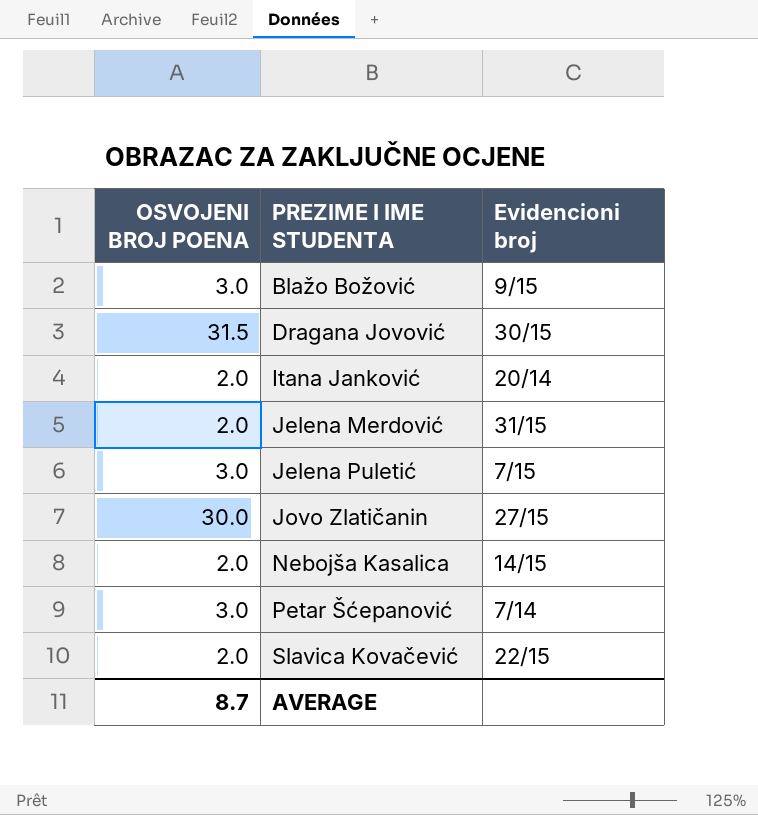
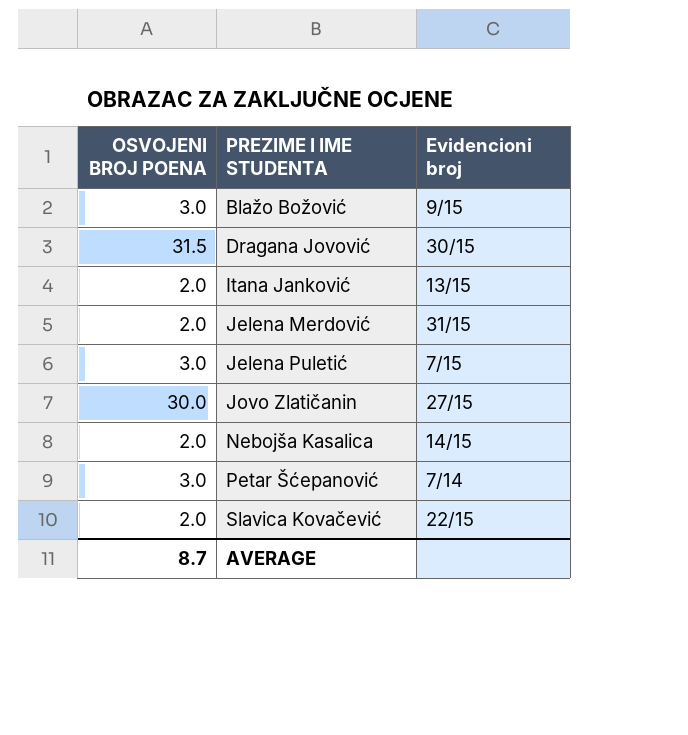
Itana Janković | Evidencioni broj: 20/14 -> 13/15

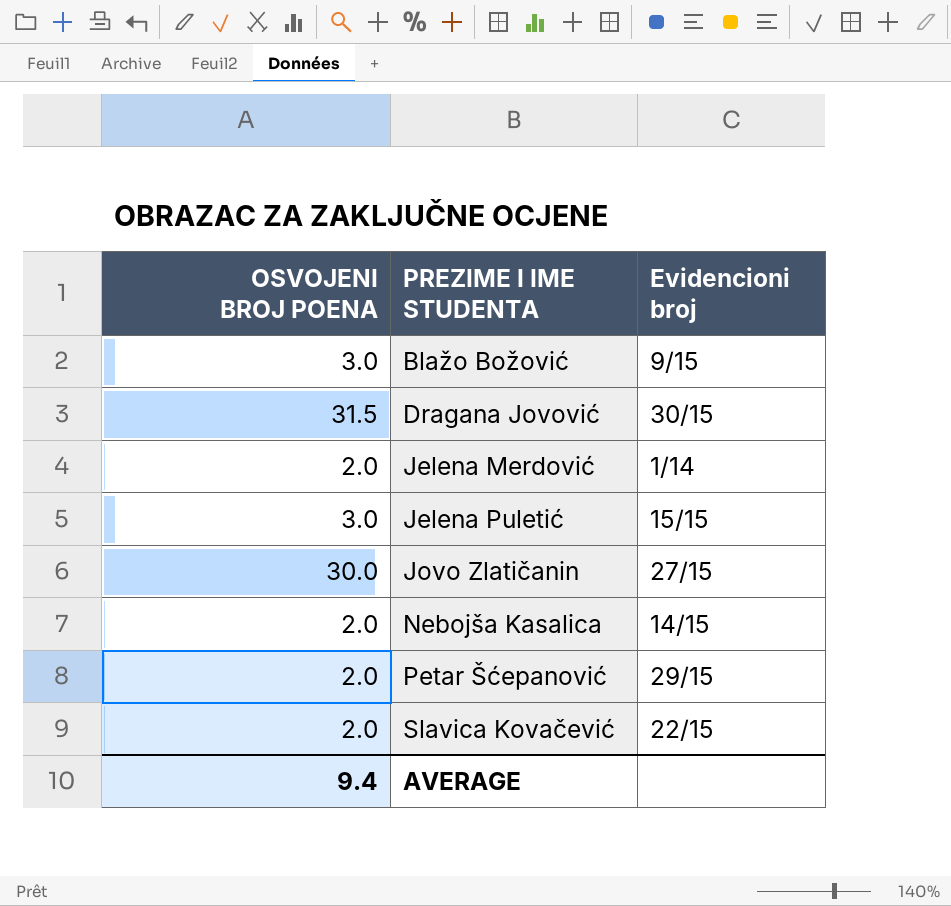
row Itana Janković: 2.0 | 13/15 -> none
Jelena Merdović | Evidencioni broj: 31/15 -> 1/14
Jelena Puletić | Evidencioni broj: 7/15 -> 15/15
Petar Šćepanović | OSVOJENI BROJ POENA: 3.0 -> 2.0
Petar Šćepanović | Evidencioni broj: 7/14 -> 29/15
AVERAGE | OSVOJENI BROJ POENA: 8.7 -> 9.4

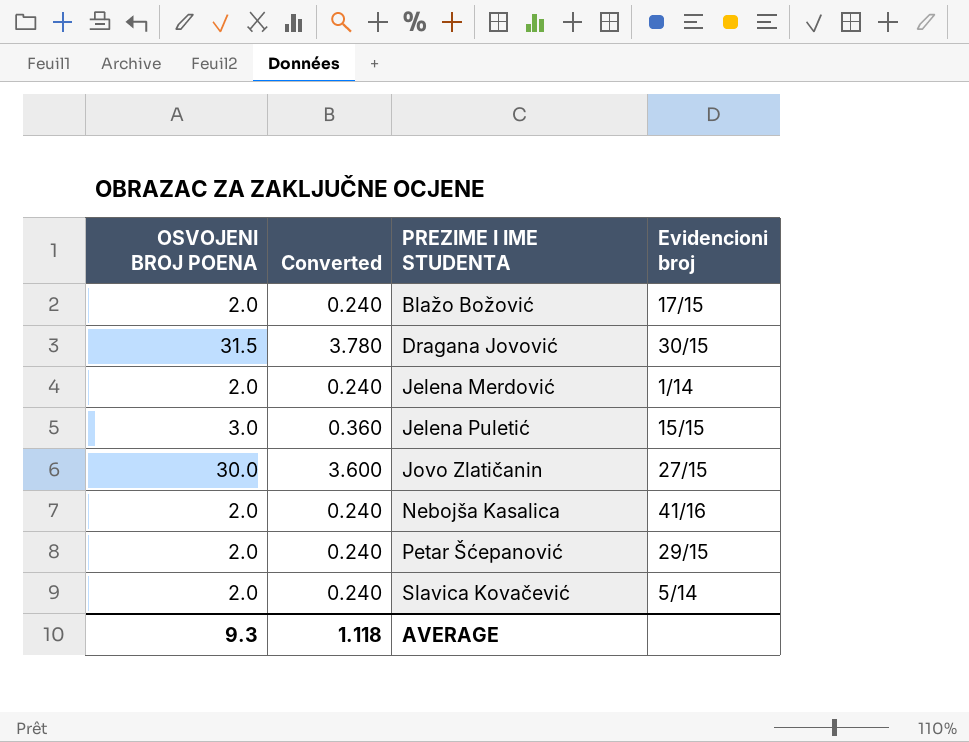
column Converted | formula: none -> [OSVOJENI BROJ POENA] * 0.12
Blažo Božović | OSVOJENI BROJ POENA: 3.0 -> 2.0
Blažo Božović | Evidencioni broj: 9/15 -> 17/15
Nebojša Kasalica | Evidencioni broj: 14/15 -> 41/16
Slavica Kovačević | Evidencioni broj: 22/15 -> 5/14
AVERAGE | OSVOJENI BROJ POENA: 9.4 -> 9.3

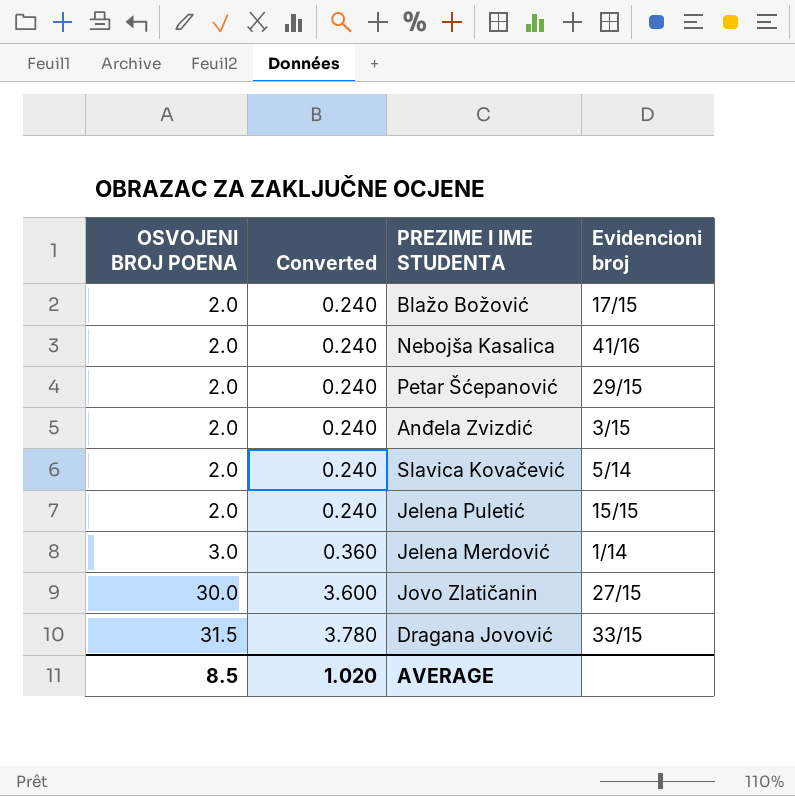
row order: PREZIME I IME STUDENTA ascending -> OSVOJENI BROJ POENA ascending
row Anđela Zvizdić: none -> 2.0 | 0.240 | 3/15
Jelena Puletić | OSVOJENI BROJ POENA: 3.0 -> 2.0
Jelena Puletić | Converted: 0.360 -> 0.240
Jelena Merdović | OSVOJENI BROJ POENA: 2.0 -> 3.0
Jelena Merdović | Converted: 0.240 -> 0.360
Dragana Jovović | Evidencioni broj: 30/15 -> 33/15
AVERAGE | OSVOJENI BROJ POENA: 9.3 -> 8.5
AVERAGE | Converted: 1.118 -> 1.020

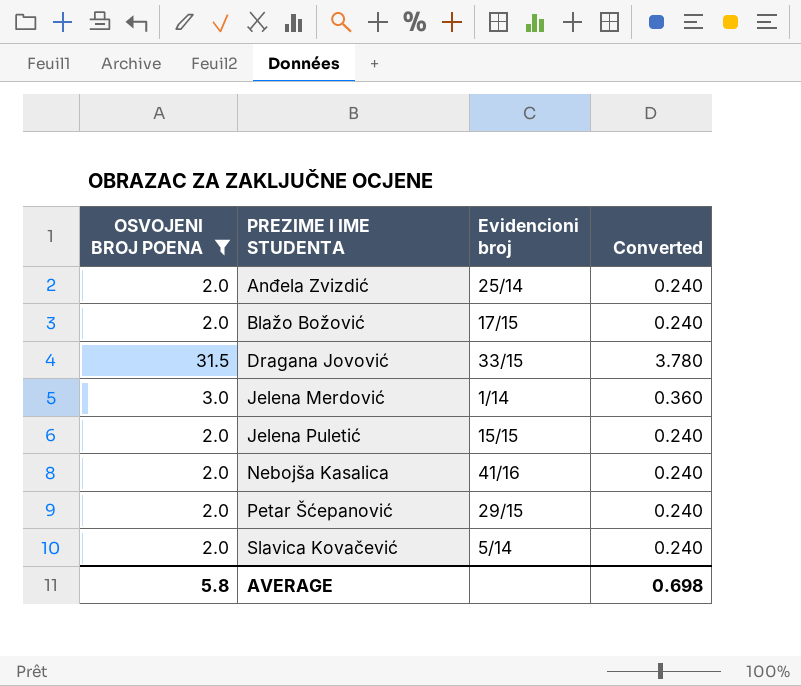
filter: none -> OSVOJENI BROJ POENA != 30.0
row order: OSVOJENI BROJ POENA ascending -> PREZIME I IME STUDENTA ascending
column Converted | position: 2 -> 4
Anđela Zvizdić | Evidencioni broj: 3/15 -> 25/14
AVERAGE | OSVOJENI BROJ POENA: 8.5 -> 5.8
AVERAGE | Converted: 1.020 -> 0.698

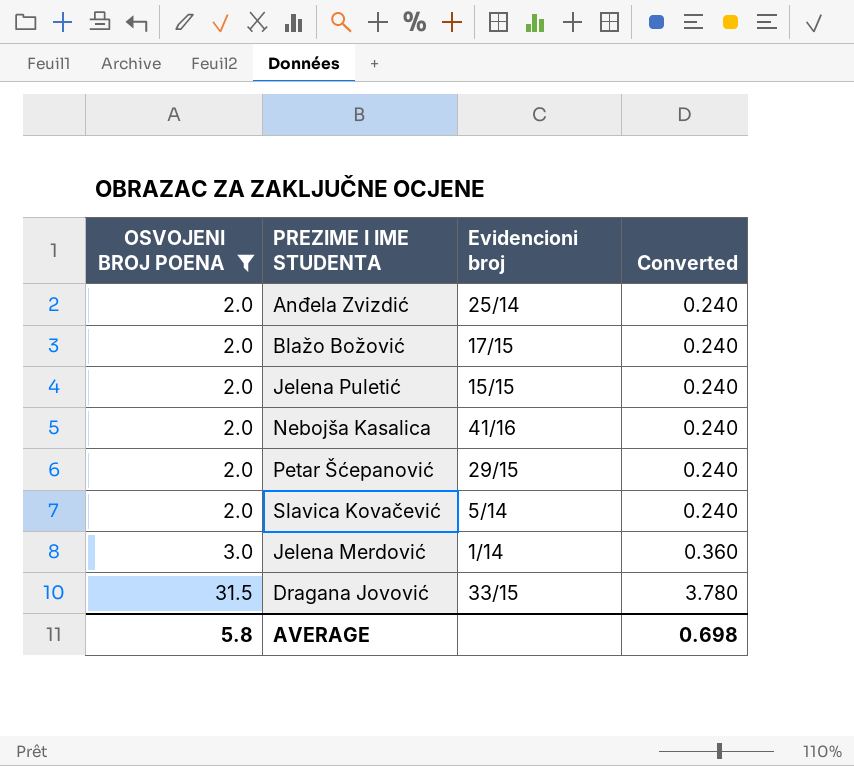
row order: PREZIME I IME STUDENTA ascending -> OSVOJENI BROJ POENA ascending

